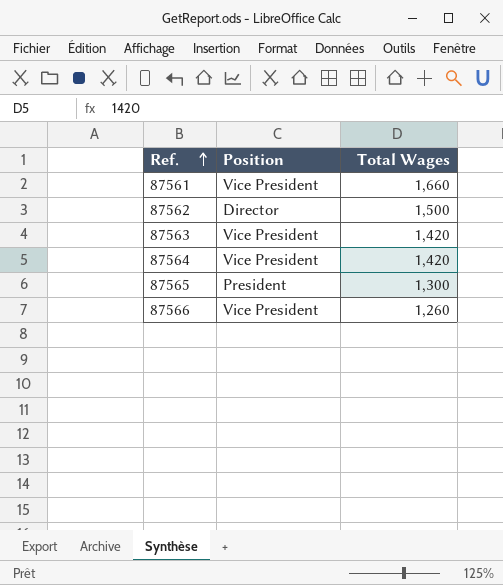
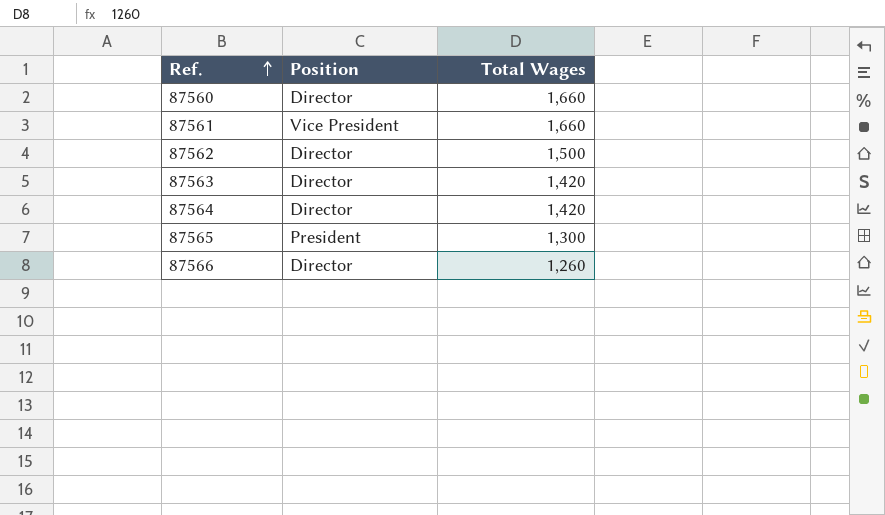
row 87560: none -> Director | 1,660
87563 | Position: Vice President -> Director
87564 | Position: Vice President -> Director
87566 | Position: Vice President -> Director

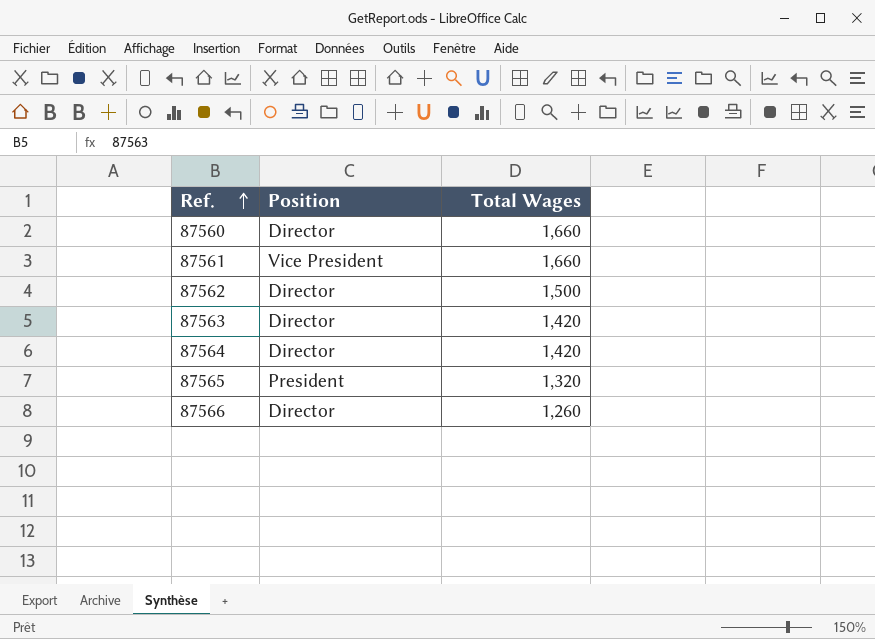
87565 | Total Wages: 1,300 -> 1,320

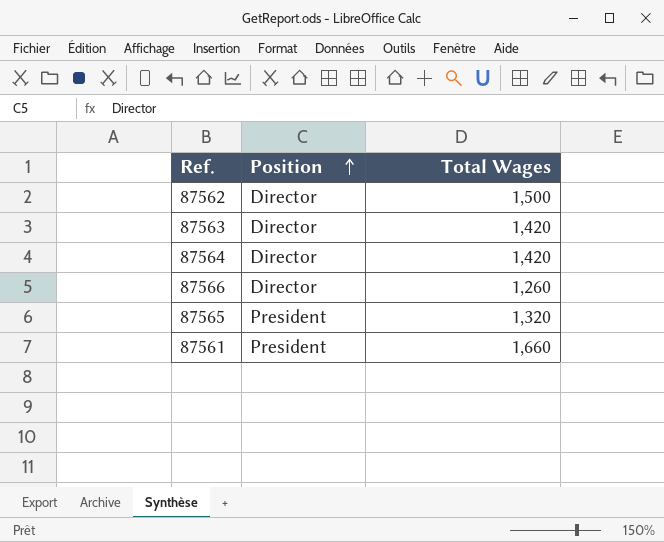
row order: Ref. ascending -> Position ascending
row 87560: Director | 1,660 -> none
87561 | Position: Vice President -> President

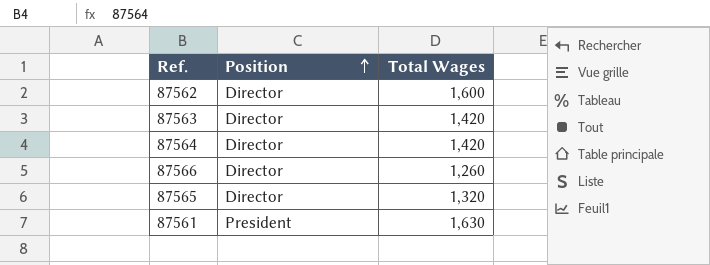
87562 | Total Wages: 1,500 -> 1,600
87565 | Position: President -> Director
87561 | Total Wages: 1,660 -> 1,630

